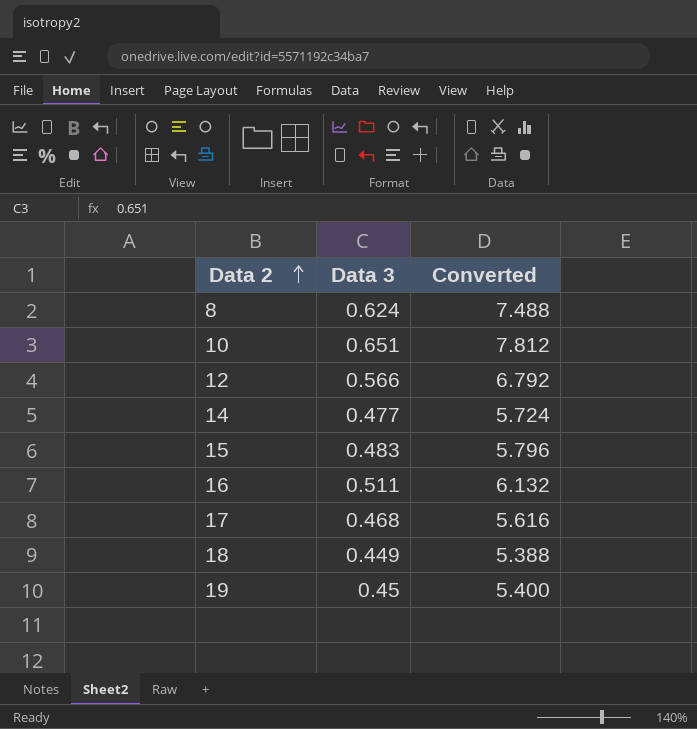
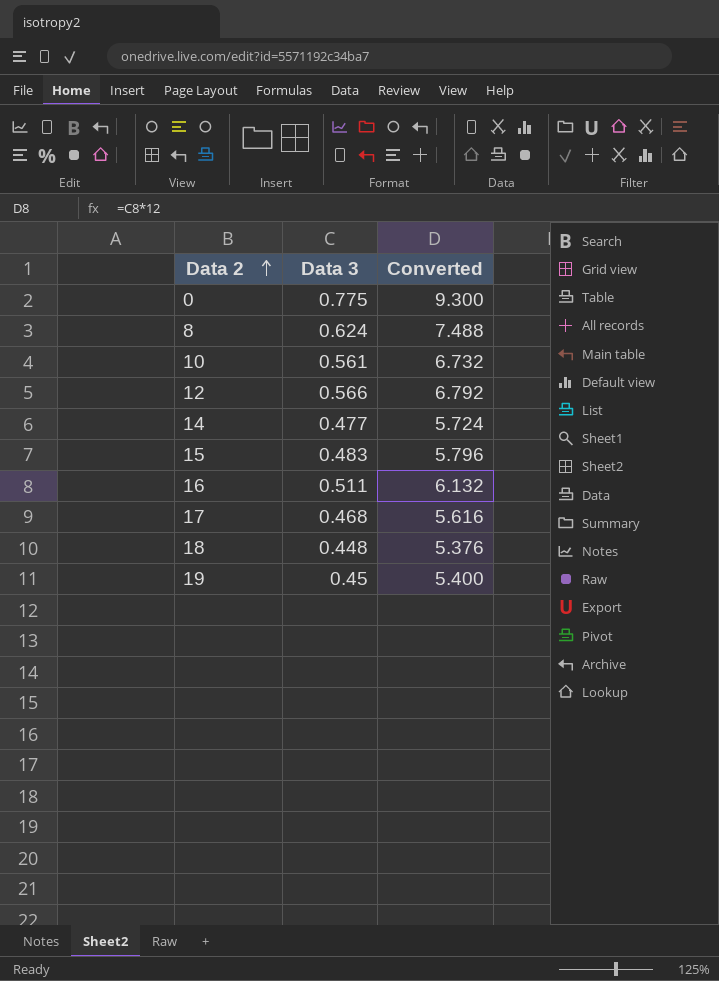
row 0: none -> 0.775 | 9.300
10 | Data 3: 0.651 -> 0.561
10 | Converted: 7.812 -> 6.732
18 | Data 3: 0.449 -> 0.448
18 | Converted: 5.388 -> 5.376

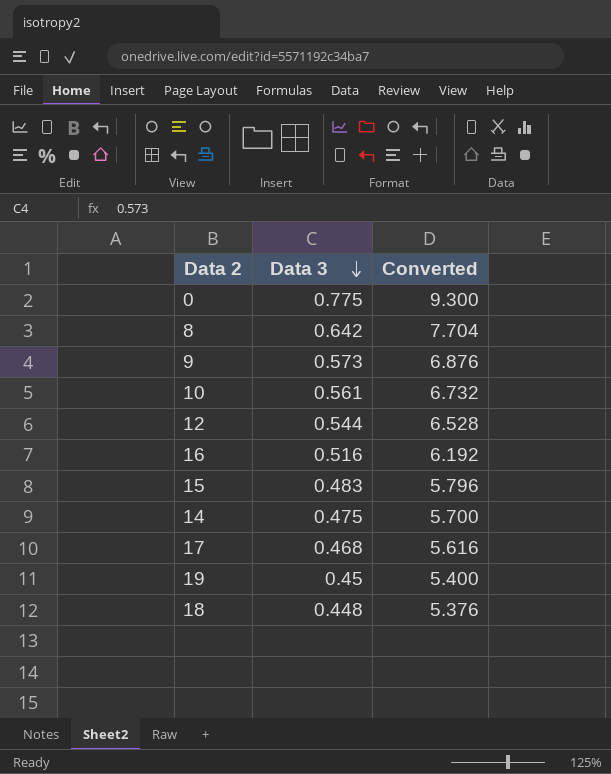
row order: Data 2 ascending -> Data 3 descending
8 | Data 3: 0.624 -> 0.642
8 | Converted: 7.488 -> 7.704
row 9: none -> 0.573 | 6.876
12 | Data 3: 0.566 -> 0.544
12 | Converted: 6.792 -> 6.528
16 | Data 3: 0.511 -> 0.516
16 | Converted: 6.132 -> 6.192
14 | Data 3: 0.477 -> 0.475
14 | Converted: 5.724 -> 5.700

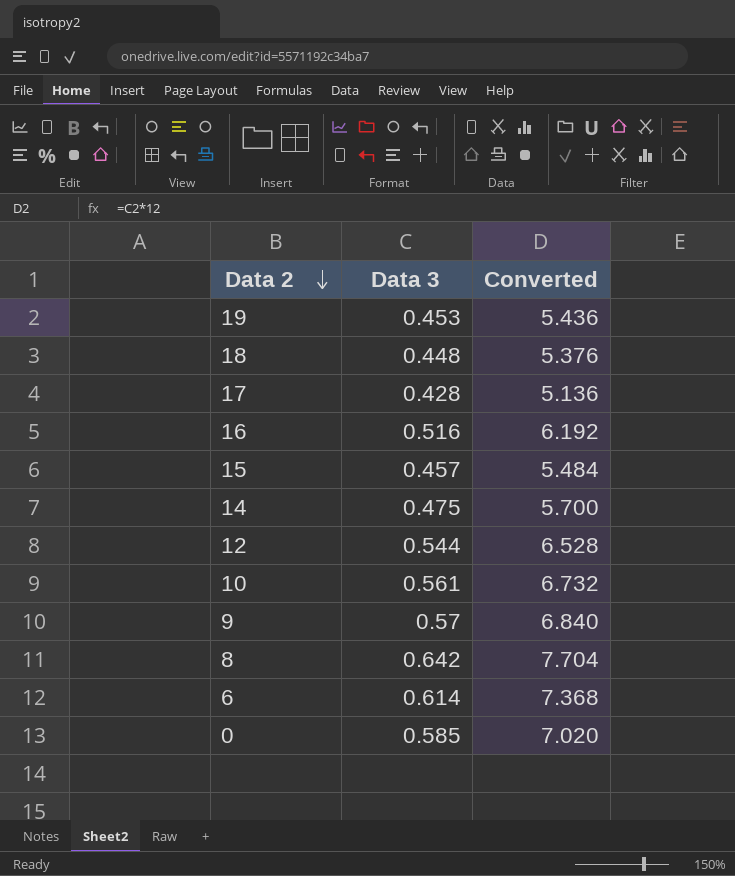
row order: Data 3 descending -> Data 2 descending
19 | Data 3: 0.45 -> 0.453
19 | Converted: 5.400 -> 5.436
17 | Data 3: 0.468 -> 0.428
17 | Converted: 5.616 -> 5.136
15 | Data 3: 0.483 -> 0.457
15 | Converted: 5.796 -> 5.484
9 | Data 3: 0.573 -> 0.57
9 | Converted: 6.876 -> 6.840
row 6: none -> 0.614 | 7.368
0 | Data 3: 0.775 -> 0.585
0 | Converted: 9.300 -> 7.020

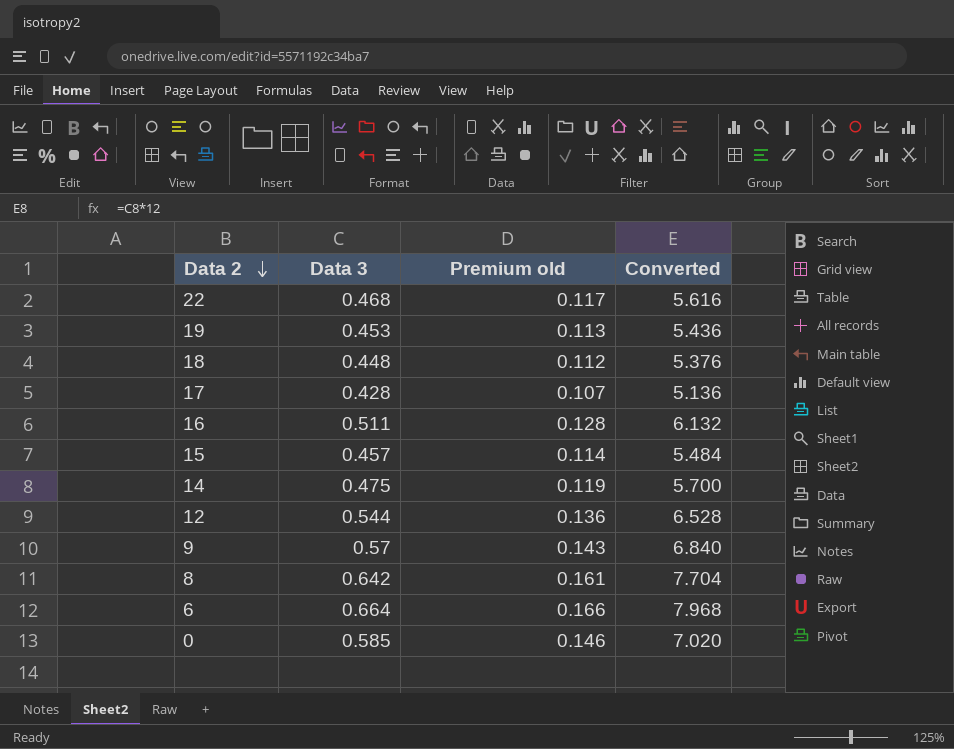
column Premium old | formula: none -> [Data 3] * 0.25
row 10: 0.561 | 6.732 -> none
row 22: none -> 0.468 | 0.117 | 5.616
16 | Data 3: 0.516 -> 0.511
16 | Converted: 6.192 -> 6.132
6 | Data 3: 0.614 -> 0.664
6 | Converted: 7.368 -> 7.968

